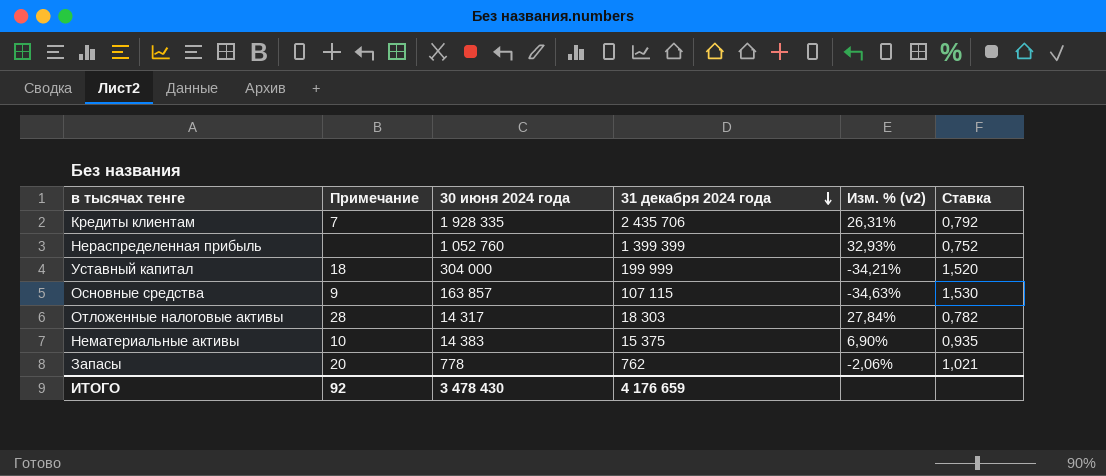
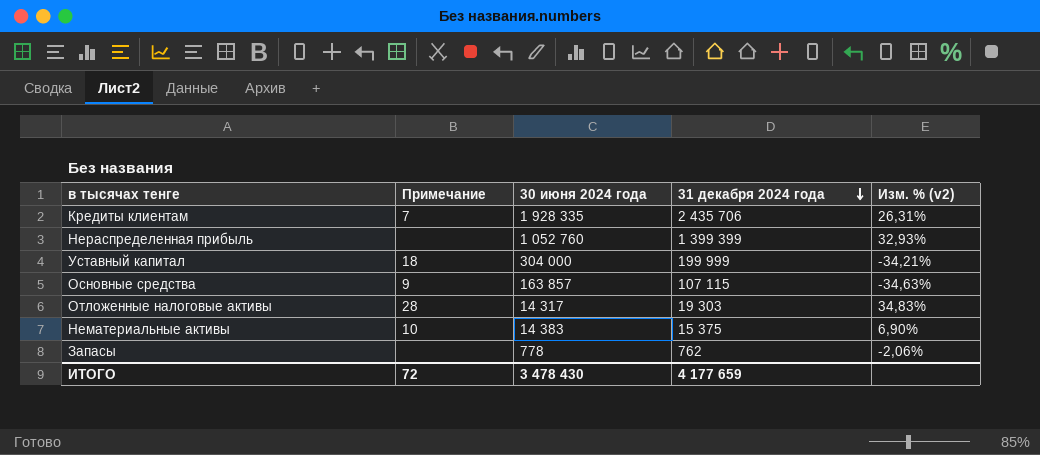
column Ставка | formula: [30 июня 2024 года] / [31 декабря 2024 года] -> none
Отложенные налоговые активы | 31 декабря 2024 года: 18 303 -> 19 303
Отложенные налоговые активы | Изм. % (v2): 27,84% -> 34,83%
Запасы | Примечание: 20 -> none
ИТОГО | Примечание: 92 -> 72
ИТОГО | 31 декабря 2024 года: 4 176 659 -> 4 177 659

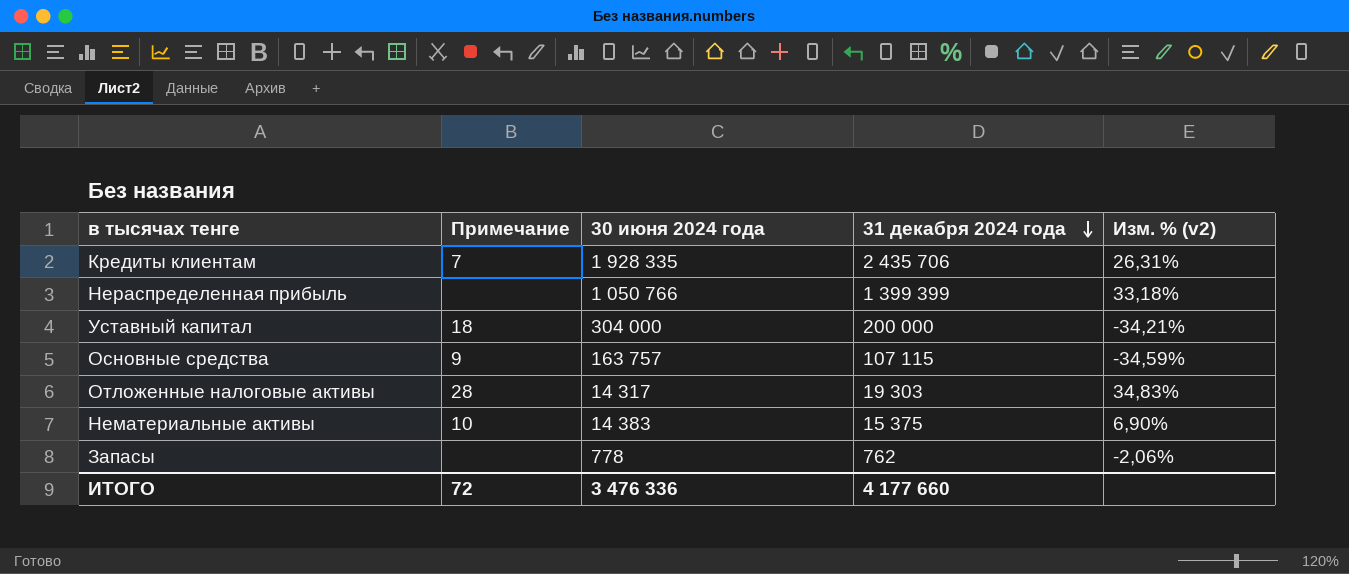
Нераспределенная прибыль | 30 июня 2024 года: 1 052 760 -> 1 050 766
Нераспределенная прибыль | Изм. % (v2): 32,93% -> 33,18%
Уставный капитал | 31 декабря 2024 года: 199 999 -> 200 000
Основные средства | 30 июня 2024 года: 163 857 -> 163 757
Основные средства | Изм. % (v2): -34,63% -> -34,59%
ИТОГО | 30 июня 2024 года: 3 478 430 -> 3 476 336
ИТОГО | 31 декабря 2024 года: 4 177 659 -> 4 177 660

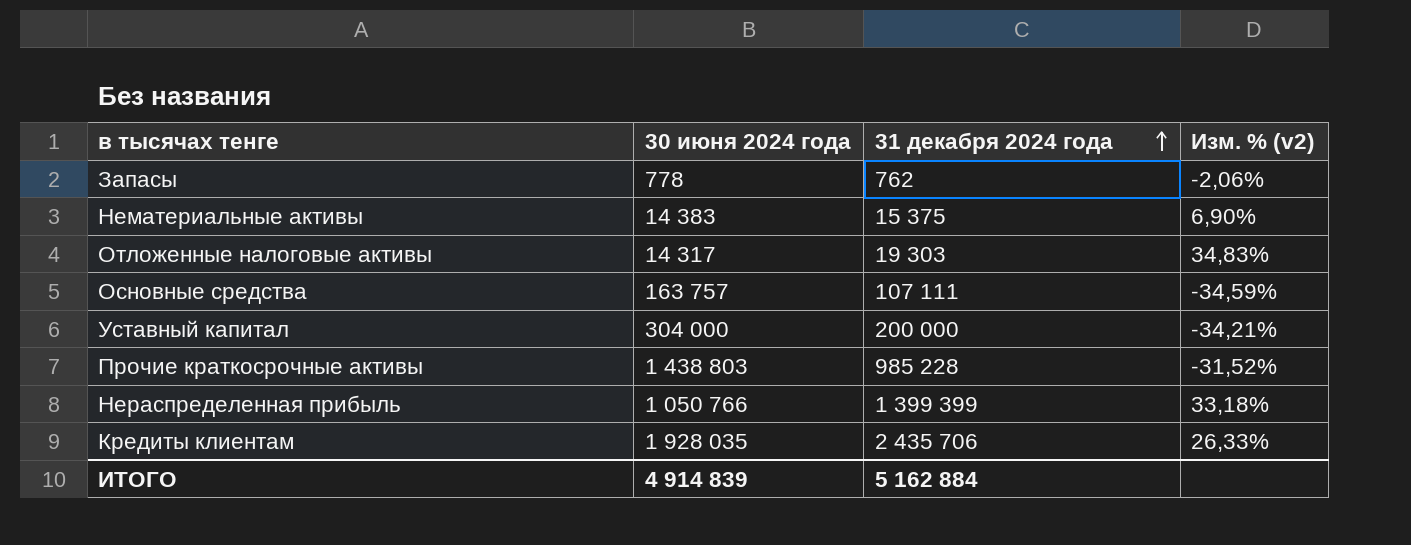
row order: 31 декабря 2024 года descending -> 31 декабря 2024 года ascending
column Примечание | position: 2 -> none
Основные средства | 31 декабря 2024 года: 107 115 -> 107 111
row Прочие краткосрочные активы: none -> 1 438 803 | 985 228 | -31,52%
Кредиты клиентам | 30 июня 2024 года: 1 928 335 -> 1 928 035
Кредиты клиентам | Изм. % (v2): 26,31% -> 26,33%
ИТОГО | 30 июня 2024 года: 3 476 336 -> 4 914 839
ИТОГО | 31 декабря 2024 года: 4 177 660 -> 5 162 884

